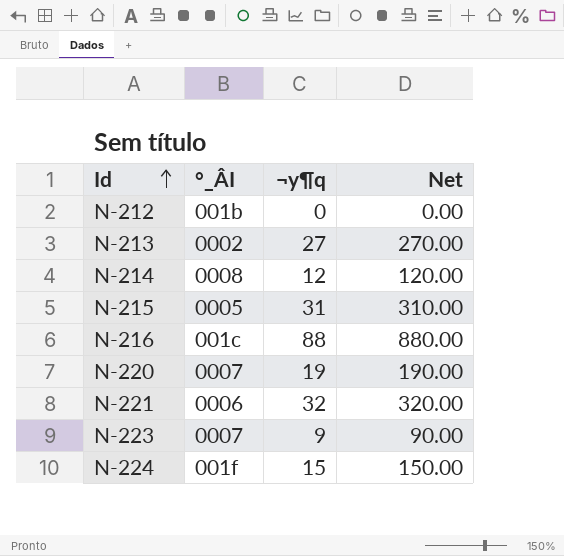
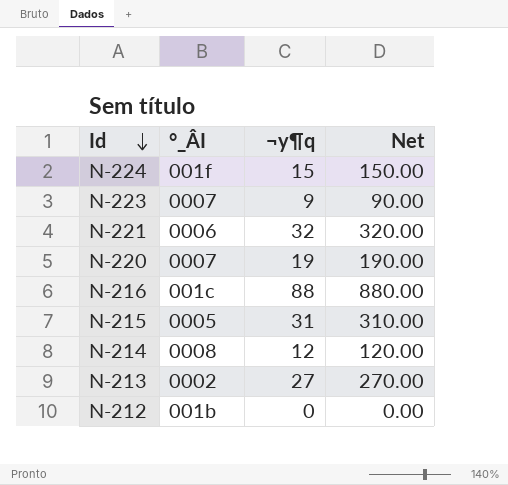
row order: Id ascending -> Id descending

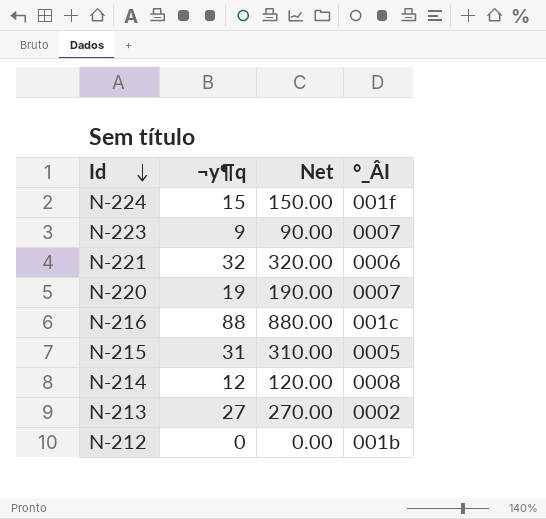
column °_ÂI | position: 2 -> 4

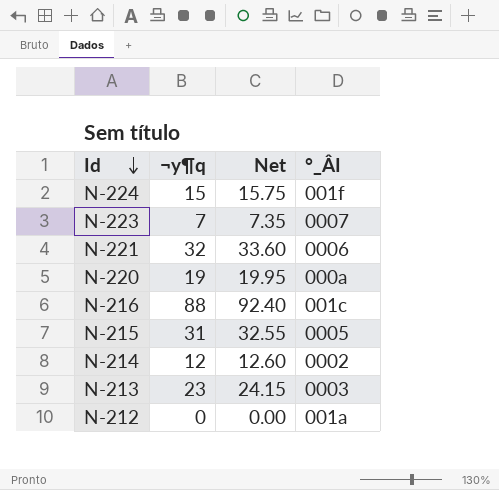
column Net | formula: [¬y¶q] * 10 -> [¬y¶q] * 1.05
N-223 | ¬y¶q: 9 -> 7
N-220 | °_ÂI: 0007 -> 000a
N-214 | °_ÂI: 0008 -> 0002
N-213 | ¬y¶q: 27 -> 23
N-213 | °_ÂI: 0002 -> 0003
N-212 | °_ÂI: 001b -> 001a

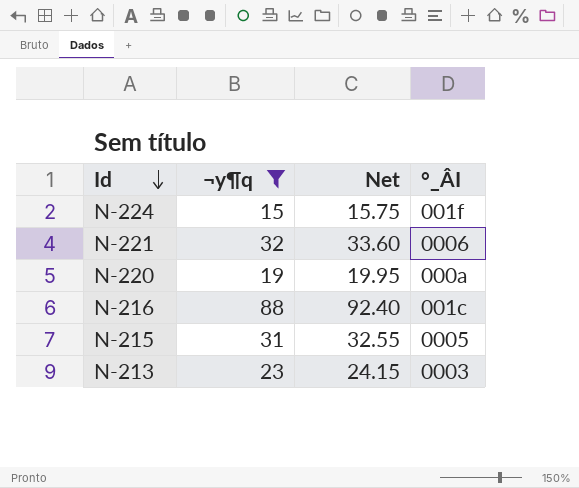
filter: none -> ¬y¶q >= 15

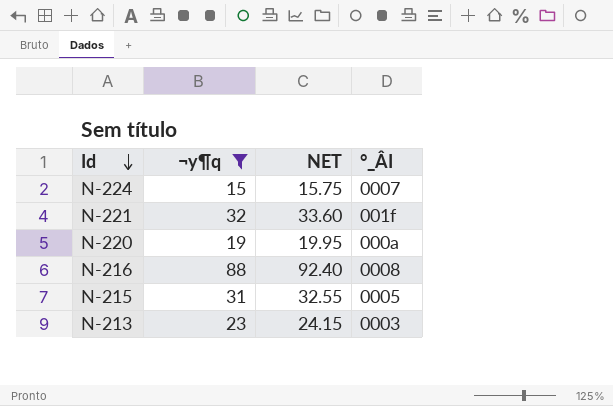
column name: Net -> NET
N-224 | °_ÂI: 001f -> 0007
N-221 | °_ÂI: 0006 -> 001f
N-216 | °_ÂI: 001c -> 0008

